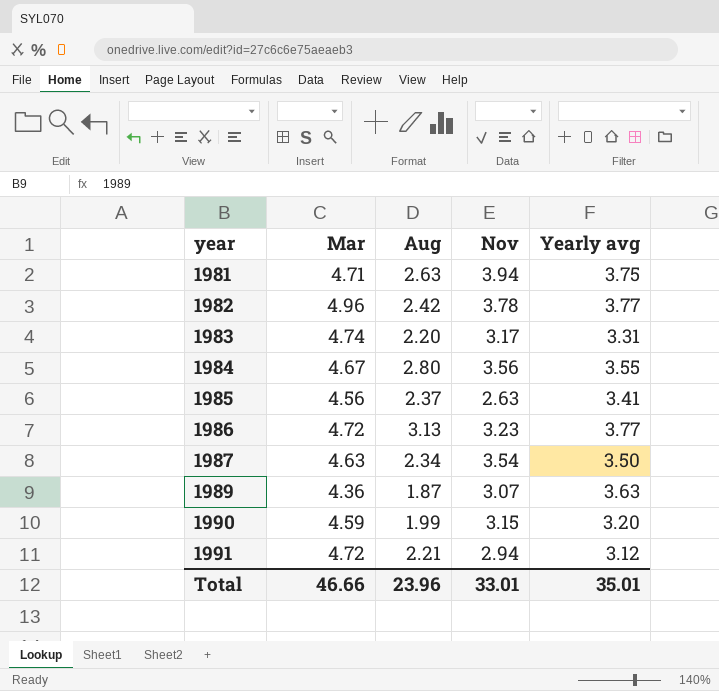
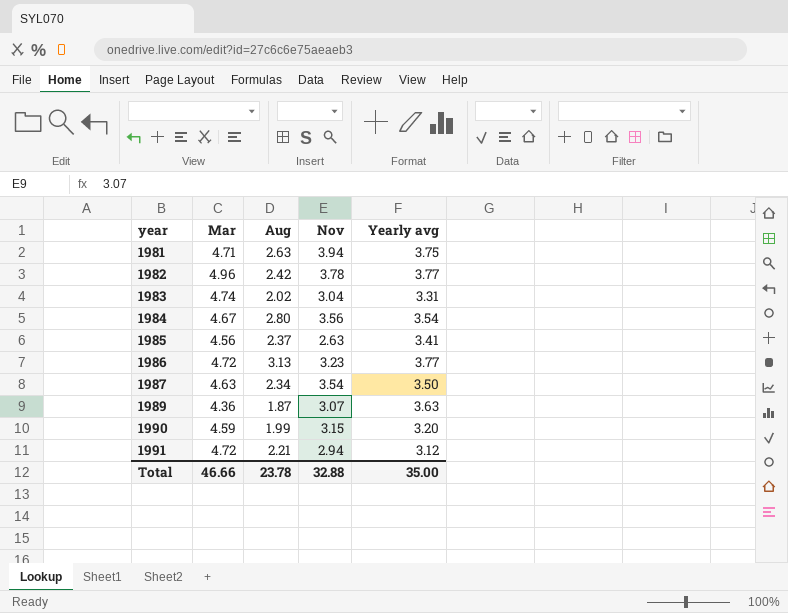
1983 | Aug: 2.20 -> 2.02
1983 | Nov: 3.17 -> 3.04
1984 | Yearly avg: 3.55 -> 3.54
Total | Aug: 23.96 -> 23.78
Total | Nov: 33.01 -> 32.88
Total | Yearly avg: 35.01 -> 35.00

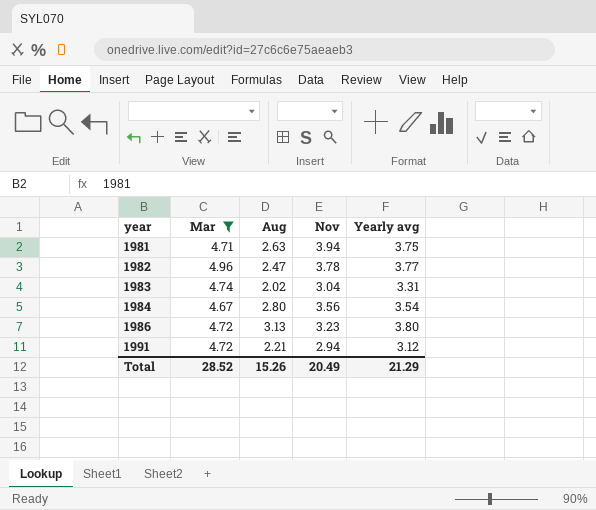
filter: none -> Mar >= 4.67
1982 | Aug: 2.42 -> 2.47
1986 | Yearly avg: 3.77 -> 3.80
Total | Mar: 46.66 -> 28.52
Total | Aug: 23.78 -> 15.26
Total | Nov: 32.88 -> 20.49
Total | Yearly avg: 35.00 -> 21.29

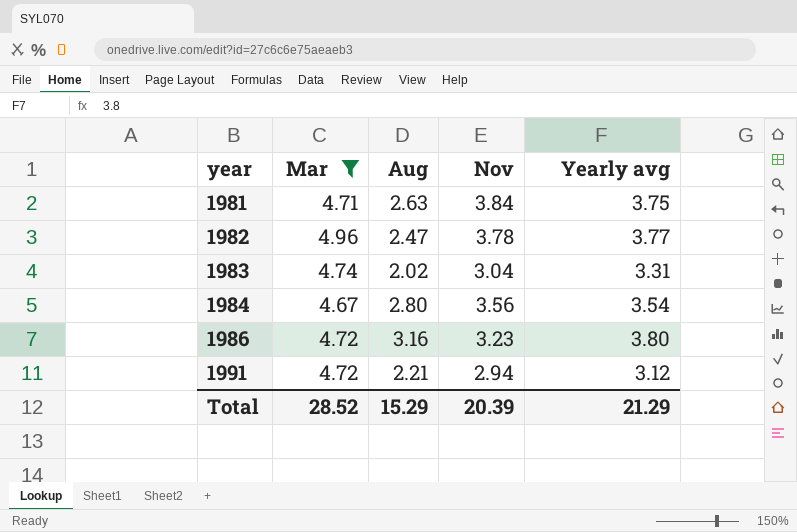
1981 | Nov: 3.94 -> 3.84
1986 | Aug: 3.13 -> 3.16
Total | Aug: 15.26 -> 15.29
Total | Nov: 20.49 -> 20.39

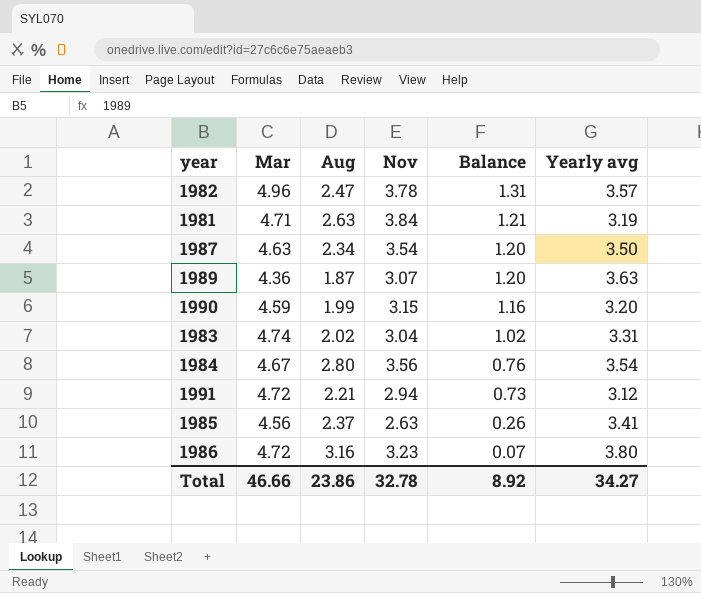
filter: Mar >= 4.67 -> none
row order: year ascending -> Balance descending
column Balance | formula: none -> [Nov] - [Aug]
1982 | Yearly avg: 3.77 -> 3.57
1981 | Yearly avg: 3.75 -> 3.19
Total | Mar: 28.52 -> 46.66
Total | Aug: 15.29 -> 23.86
Total | Nov: 20.39 -> 32.78
Total | Yearly avg: 21.29 -> 34.27

